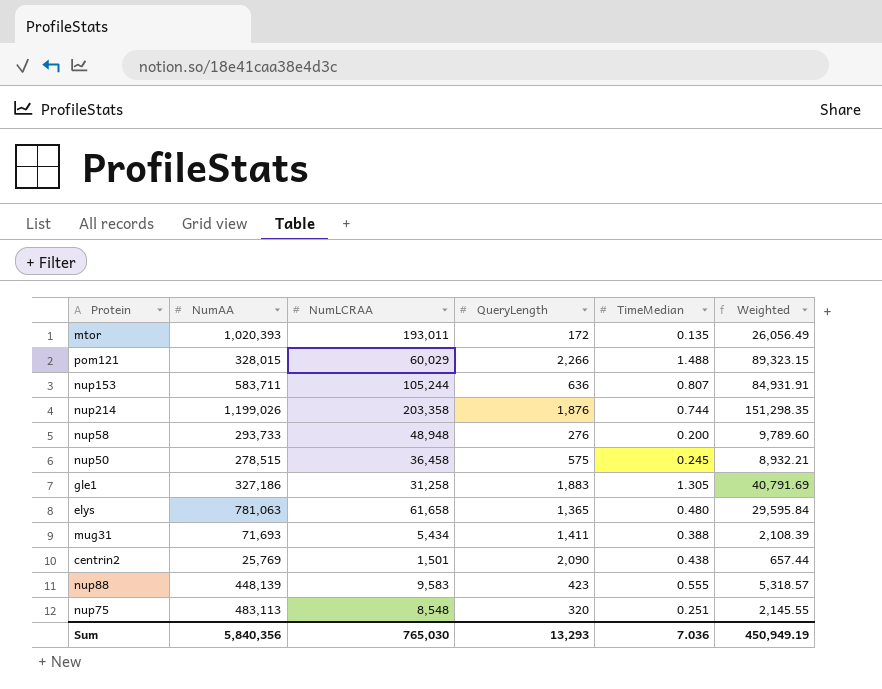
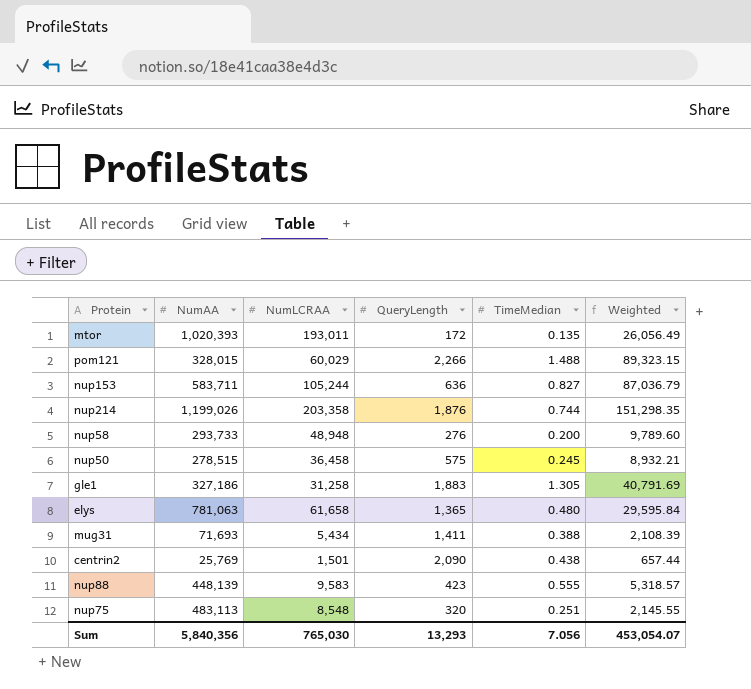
nup153 | TimeMedian: 0.807 -> 0.827
nup153 | Weighted: 84,931.91 -> 87,036.79
Sum | TimeMedian: 7.036 -> 7.056
Sum | Weighted: 450,949.19 -> 453,054.07

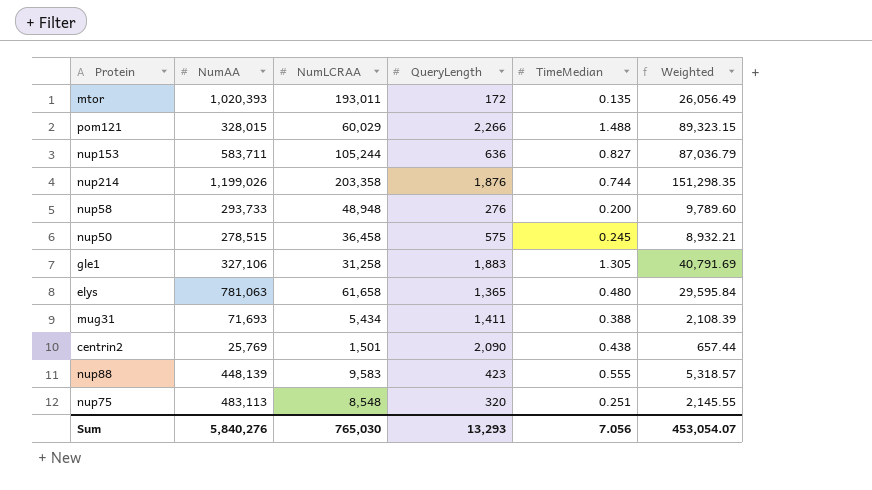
gle1 | NumAA: 327,186 -> 327,106
Sum | NumAA: 5,840,356 -> 5,840,276

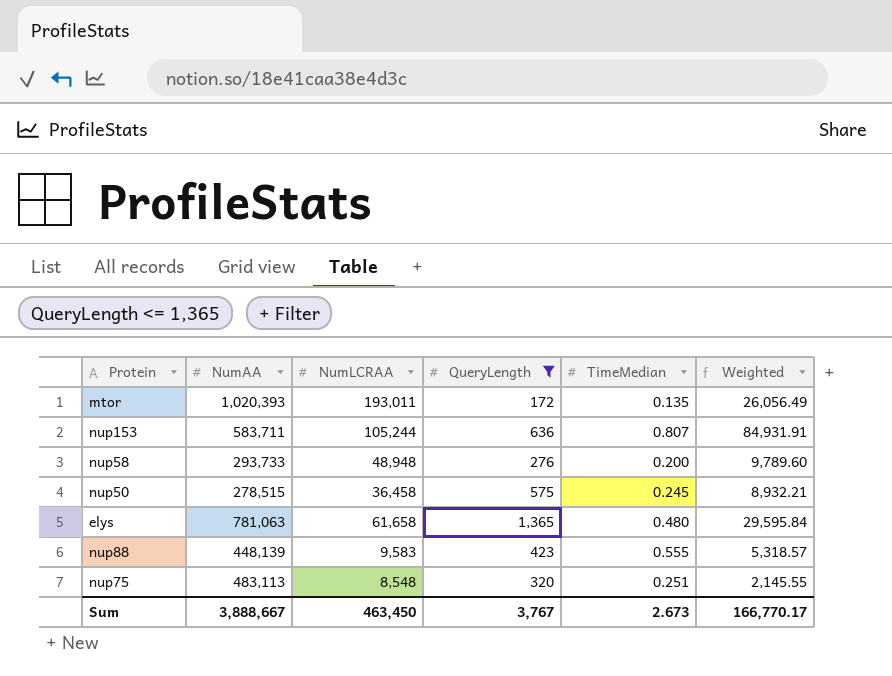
filter: none -> QueryLength <= 1,365
nup153 | TimeMedian: 0.827 -> 0.807
nup153 | Weighted: 87,036.79 -> 84,931.91
Sum | NumAA: 5,840,276 -> 3,888,667
Sum | NumLCRAA: 765,030 -> 463,450
Sum | QueryLength: 13,293 -> 3,767
Sum | TimeMedian: 7.056 -> 2.673
Sum | Weighted: 453,054.07 -> 166,770.17

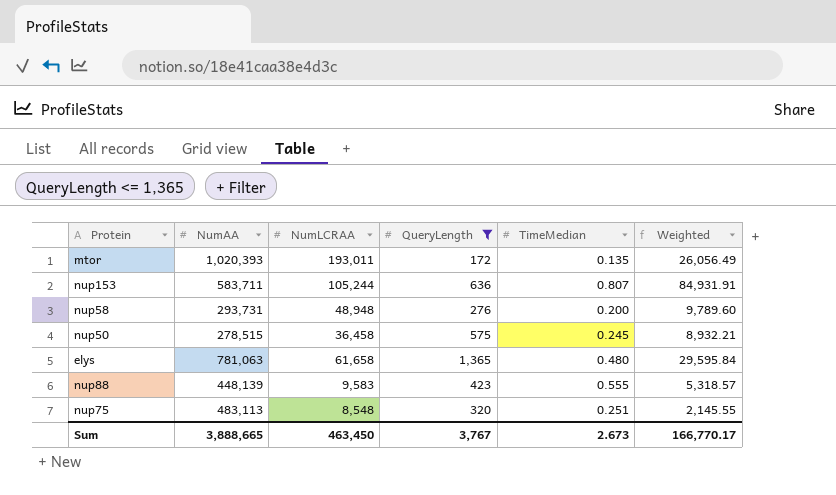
nup58 | NumAA: 293,733 -> 293,731
Sum | NumAA: 3,888,667 -> 3,888,665

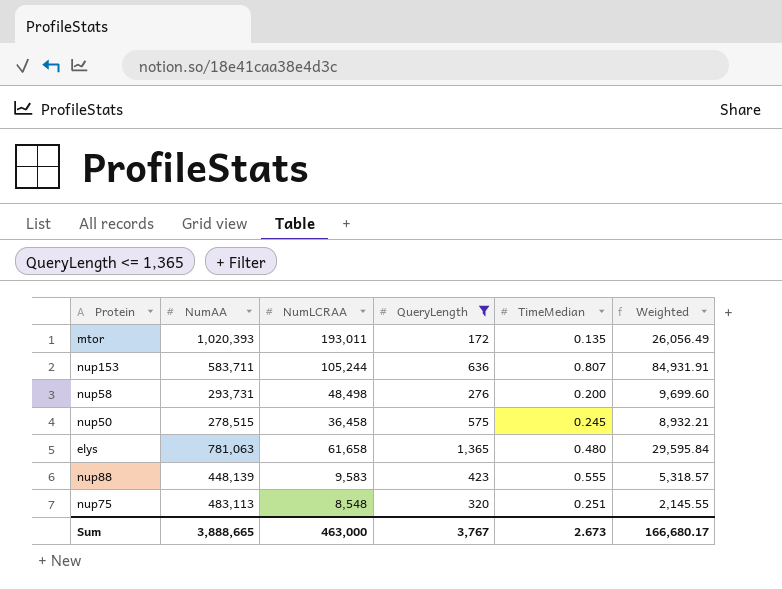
nup58 | NumLCRAA: 48,948 -> 48,498
nup58 | Weighted: 9,789.60 -> 9,699.60
Sum | NumLCRAA: 463,450 -> 463,000
Sum | Weighted: 166,770.17 -> 166,680.17

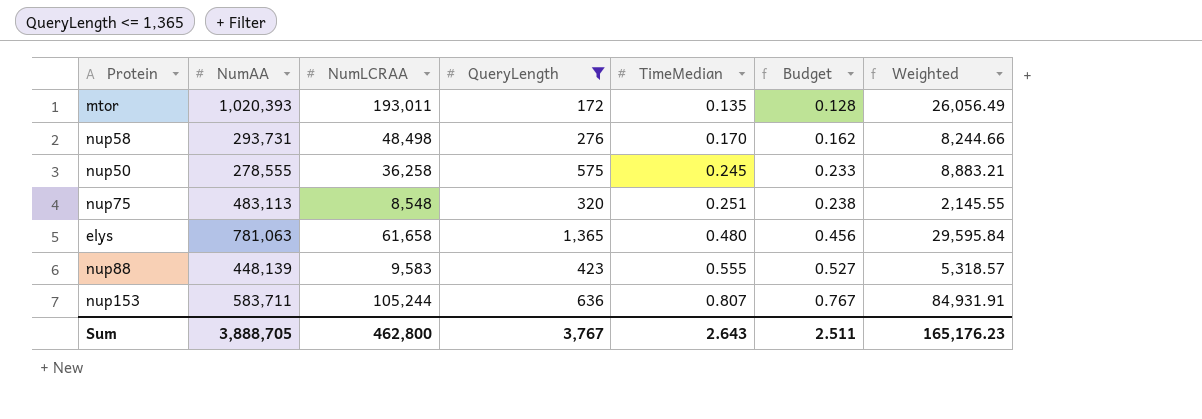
row order: none -> TimeMedian ascending
column Budget | formula: none -> [TimeMedian] * 0.95
nup58 | TimeMedian: 0.200 -> 0.170
nup58 | Weighted: 9,699.60 -> 8,244.66
nup50 | NumAA: 278,515 -> 278,555
nup50 | NumLCRAA: 36,458 -> 36,258
nup50 | Weighted: 8,932.21 -> 8,883.21
Sum | NumAA: 3,888,665 -> 3,888,705
Sum | NumLCRAA: 463,000 -> 462,800
Sum | TimeMedian: 2.673 -> 2.643
Sum | Weighted: 166,680.17 -> 165,176.23

